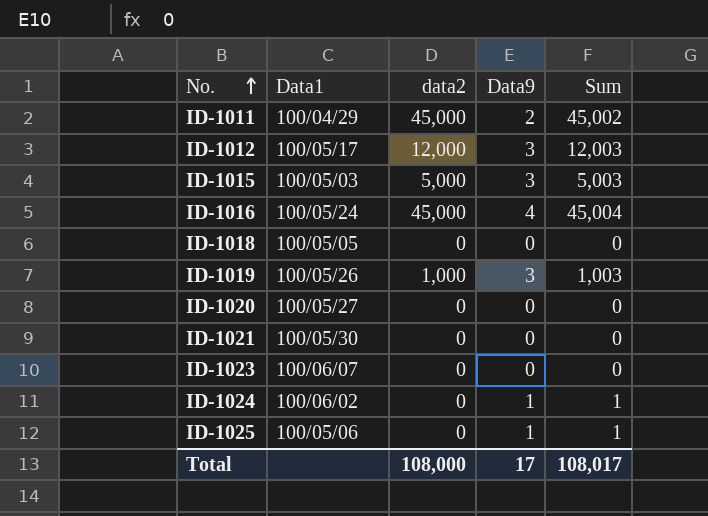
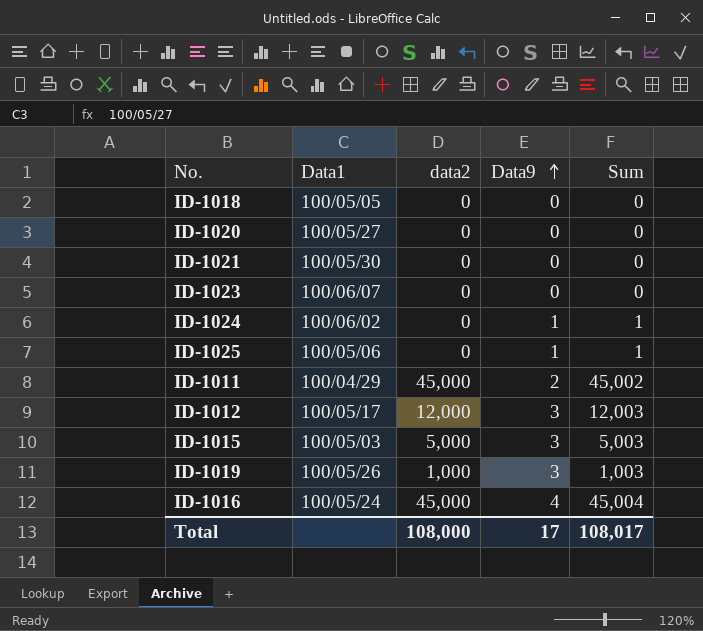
row order: No. ascending -> Data9 ascending

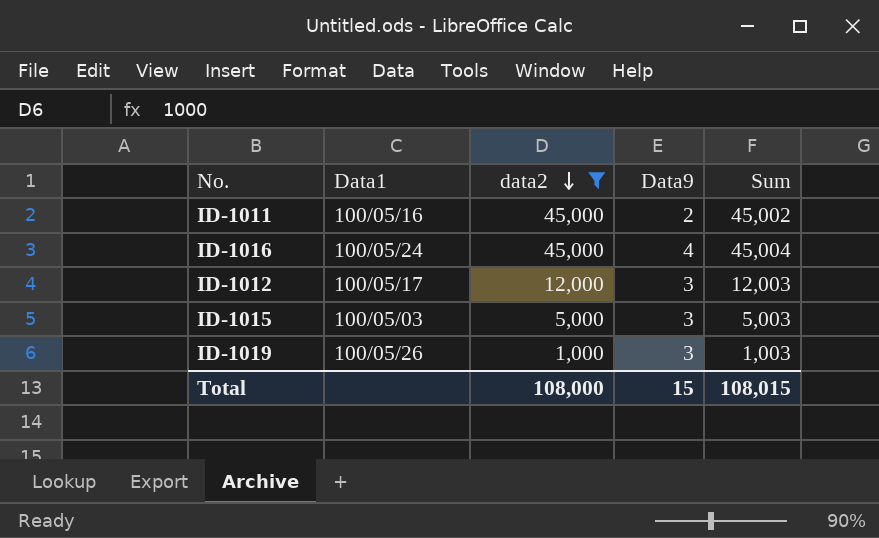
filter: none -> data2 != 0
row order: Data9 ascending -> data2 descending
ID-1011 | Data1: 100/04/29 -> 100/05/16
Total | Data9: 17 -> 15
Total | Sum: 108,017 -> 108,015

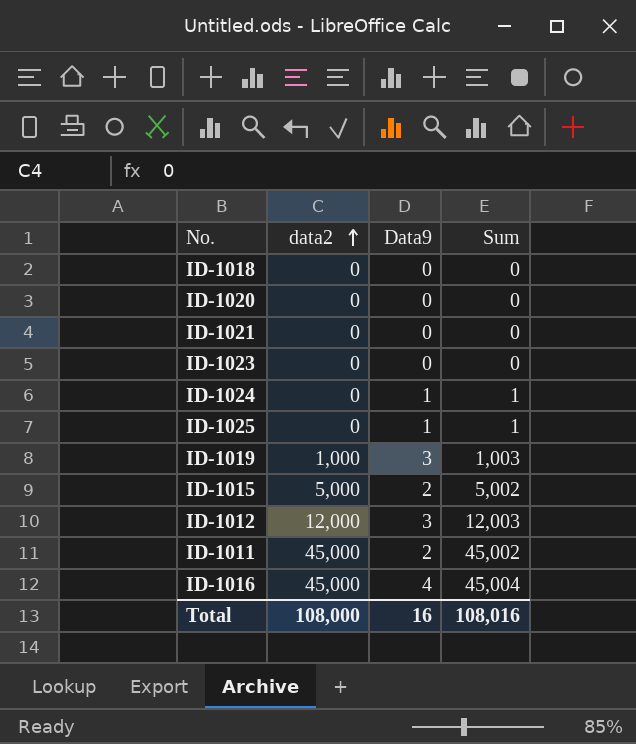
filter: data2 != 0 -> none
row order: data2 descending -> data2 ascending
column Data1 | position: 2 -> none
ID-1015 | Data9: 3 -> 2
ID-1015 | Sum: 5,003 -> 5,002
Total | Data9: 15 -> 16
Total | Sum: 108,015 -> 108,016

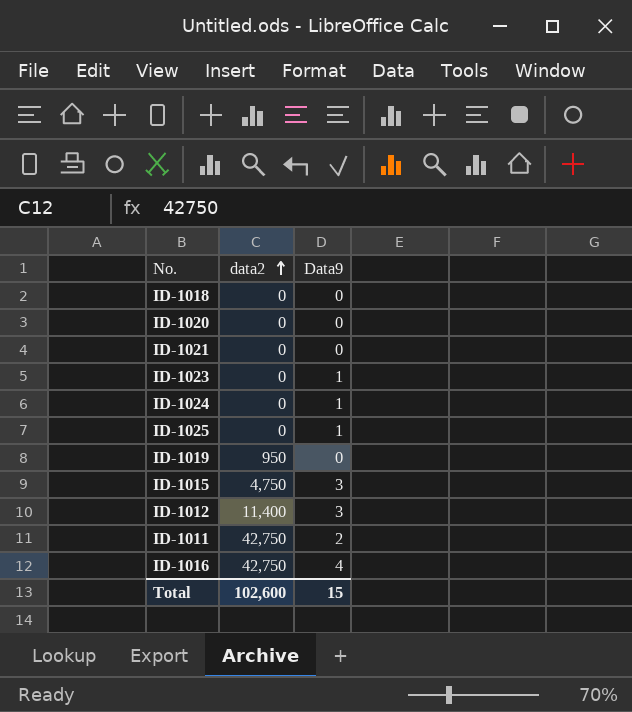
column Sum | formula: [data2] + [Data9] -> none
ID-1023 | Data9: 0 -> 1
ID-1019 | data2: 1,000 -> 950
ID-1019 | Data9: 3 -> 0
ID-1015 | data2: 5,000 -> 4,750
ID-1015 | Data9: 2 -> 3
ID-1012 | data2: 12,000 -> 11,400
ID-1011 | data2: 45,000 -> 42,750
ID-1016 | data2: 45,000 -> 42,750
Total | data2: 108,000 -> 102,600
Total | Data9: 16 -> 15

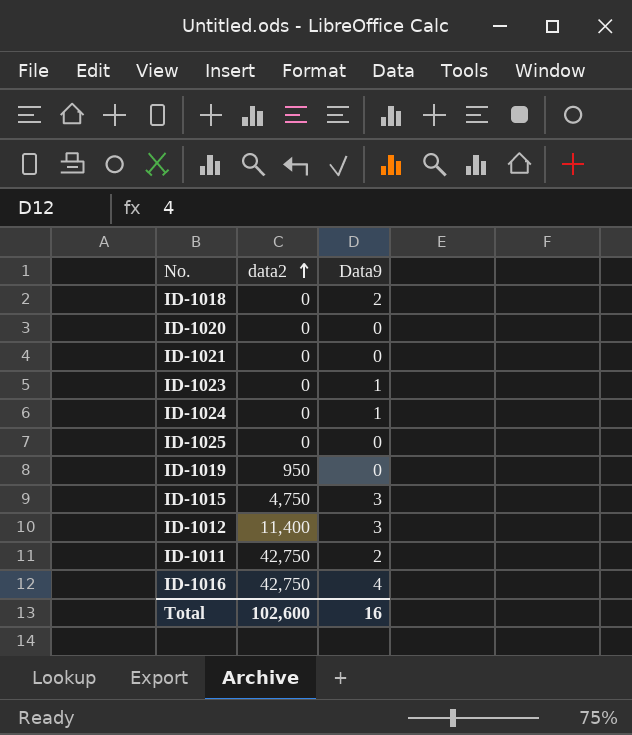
ID-1018 | Data9: 0 -> 2
ID-1025 | Data9: 1 -> 0
Total | Data9: 15 -> 16

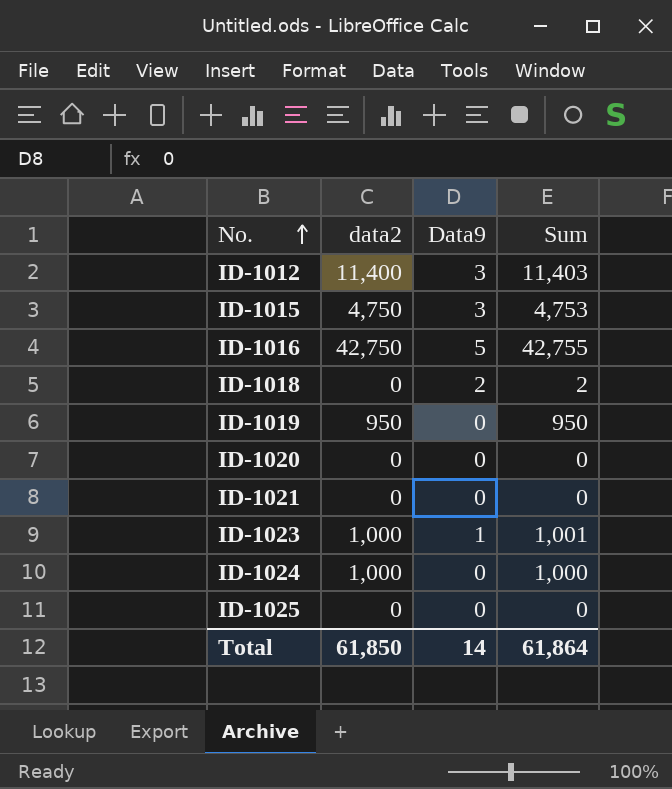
row order: data2 ascending -> No. ascending
column Sum | formula: none -> [data2] + [Data9]
row ID-1011: 42,750 | 2 -> none
ID-1016 | Data9: 4 -> 5
ID-1023 | data2: 0 -> 1,000
ID-1024 | data2: 0 -> 1,000
ID-1024 | Data9: 1 -> 0
Total | data2: 102,600 -> 61,850
Total | Data9: 16 -> 14

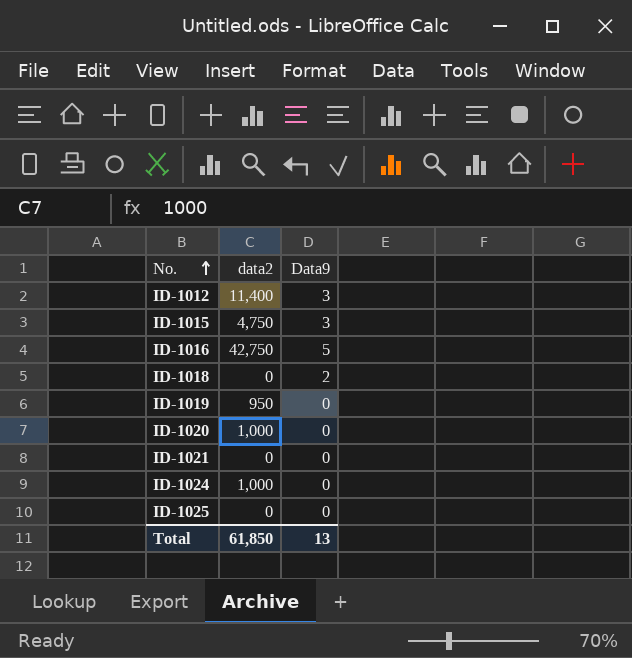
column Sum | formula: [data2] + [Data9] -> none
row ID-1023: 1,000 | 1 | 1,001 -> none
ID-1020 | data2: 0 -> 1,000
Total | Data9: 14 -> 13

